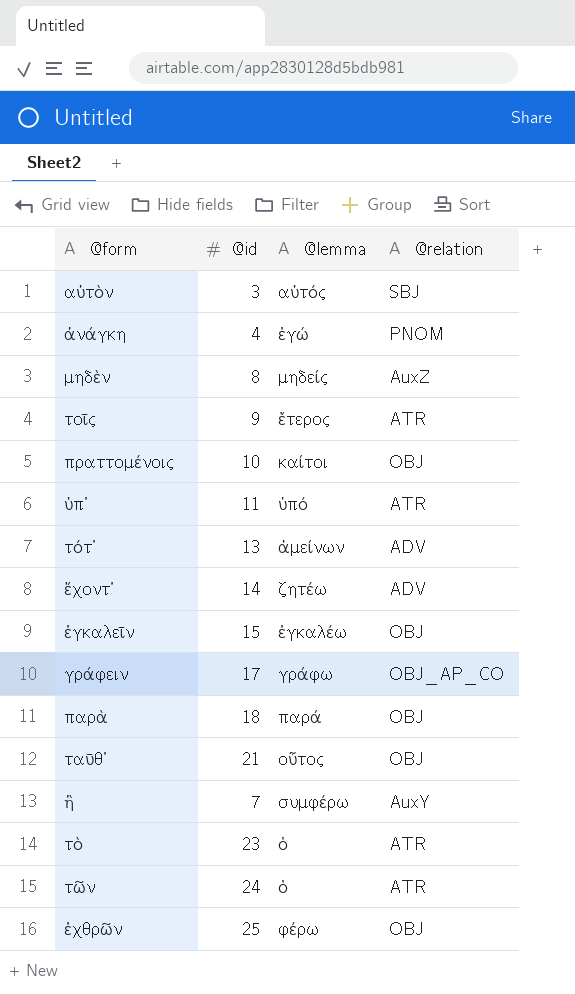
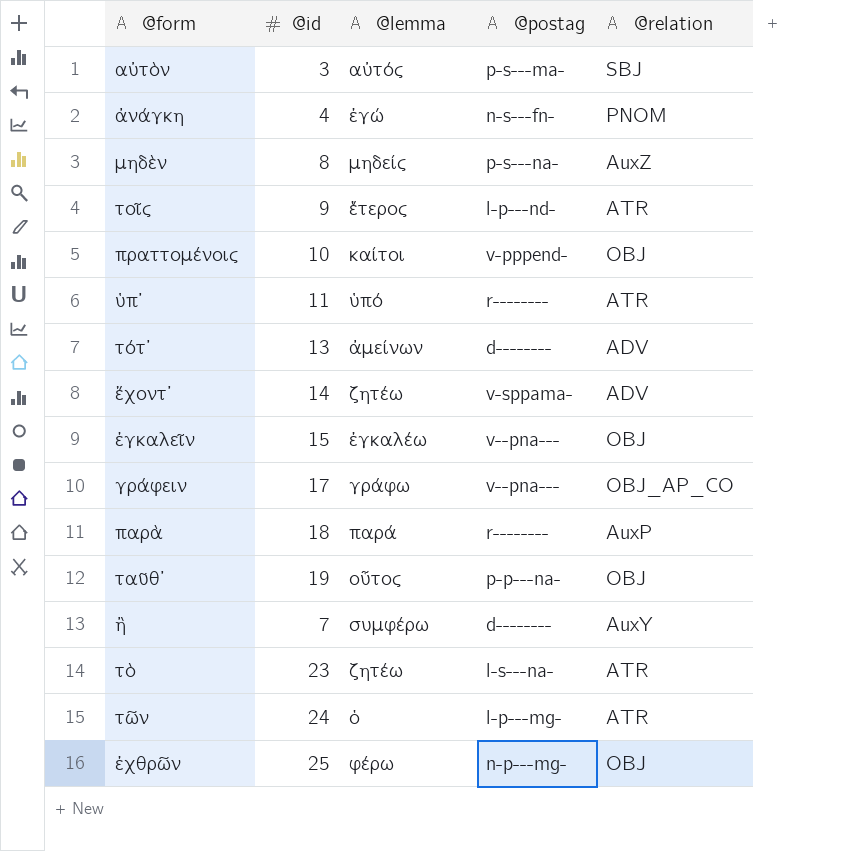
column @postag | position: none -> 4
παρὰ | @relation: OBJ -> AuxP
ταῦθ᾽ | @id: 21 -> 19
τὸ | @lemma: ὁ -> ζητέω

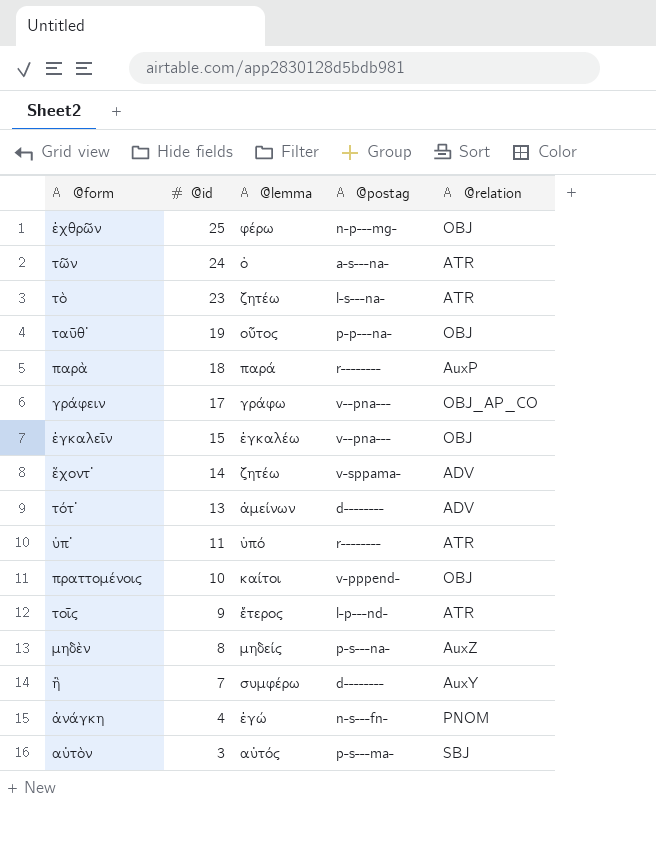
row order: none -> @id descending
τῶν | @postag: l-p---mg- -> a-s---na-

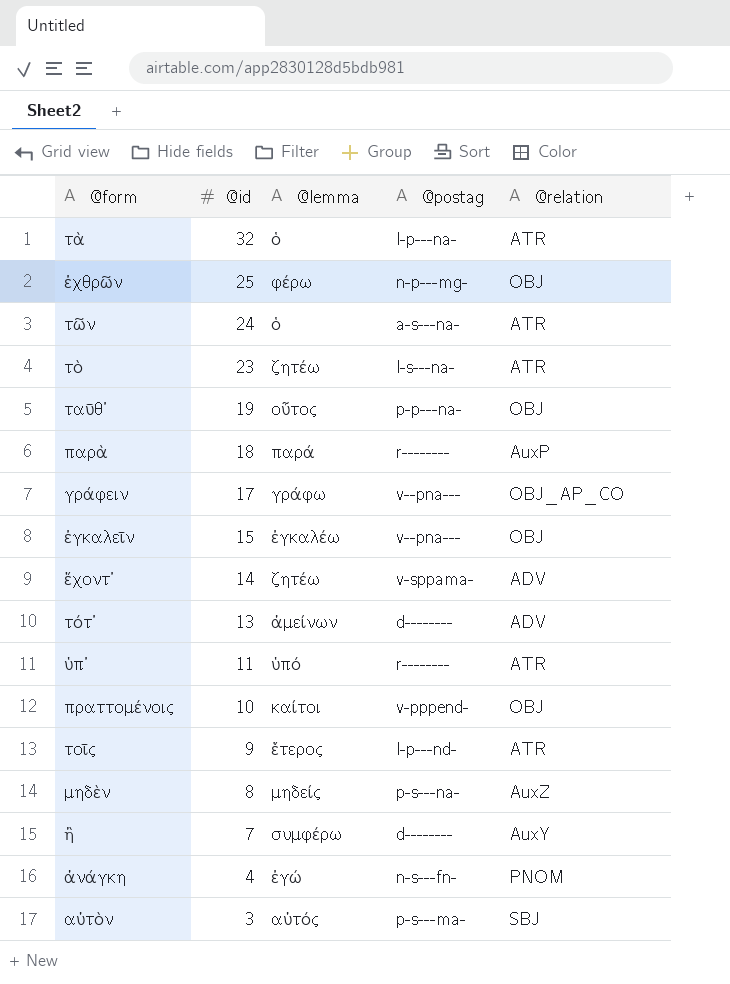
row τὰ: none -> 32 | ὁ | l-p---na- | ATR

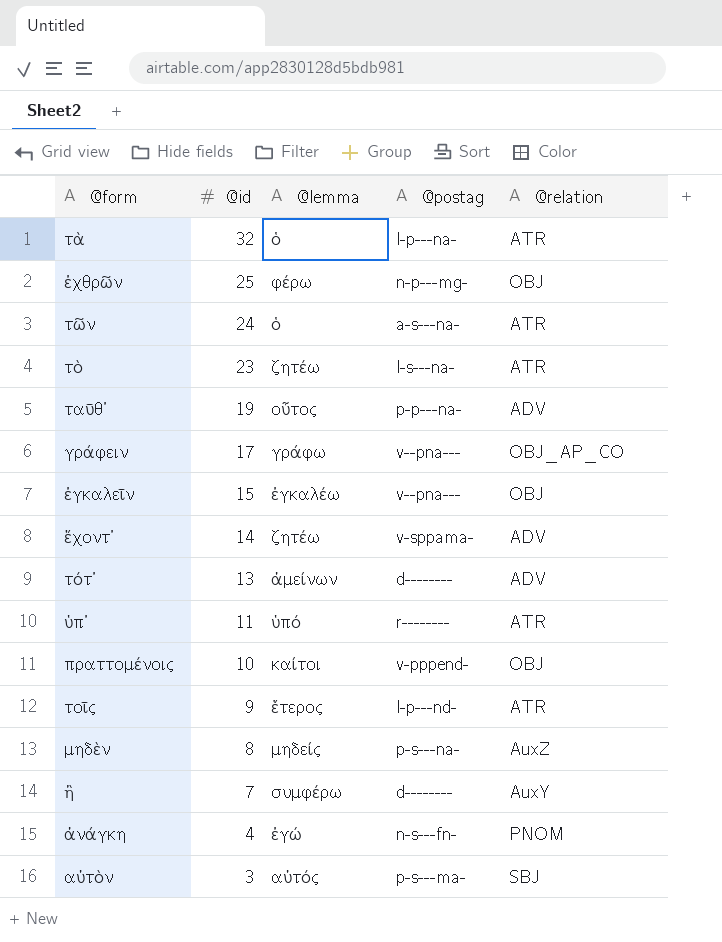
row παρὰ: 18 | παρά | r-------- | AuxP -> none
ταῦθ᾽ | @relation: OBJ -> ADV

